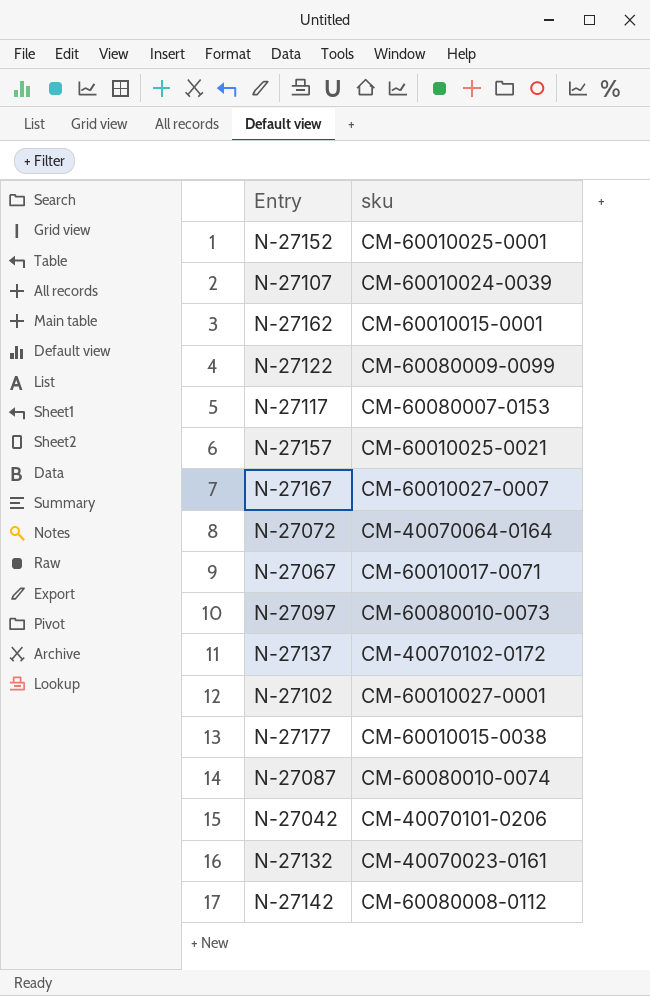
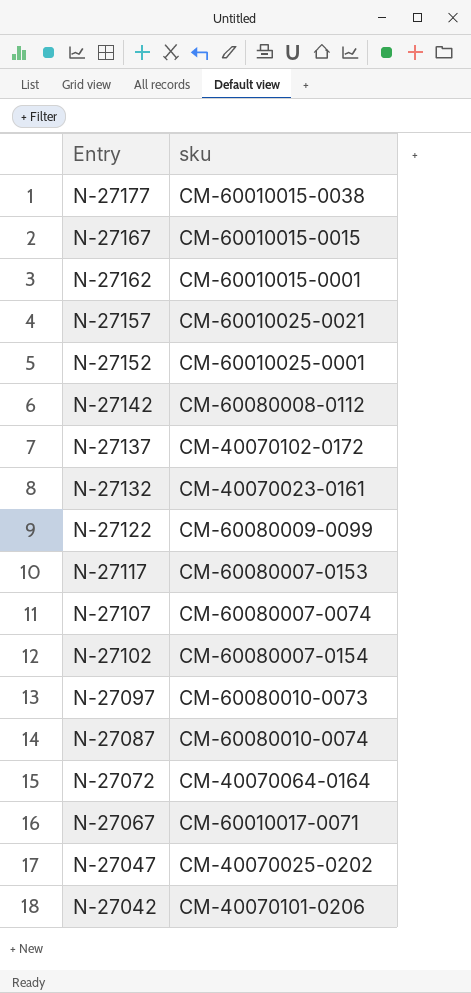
row order: none -> Entry descending
N-27167 | sku: CM-60010027-0007 -> CM-60010015-0015
N-27107 | sku: CM-60010024-0039 -> CM-60080007-0074
N-27102 | sku: CM-60010027-0001 -> CM-60080007-0154
row N-27047: none -> CM-40070025-0202

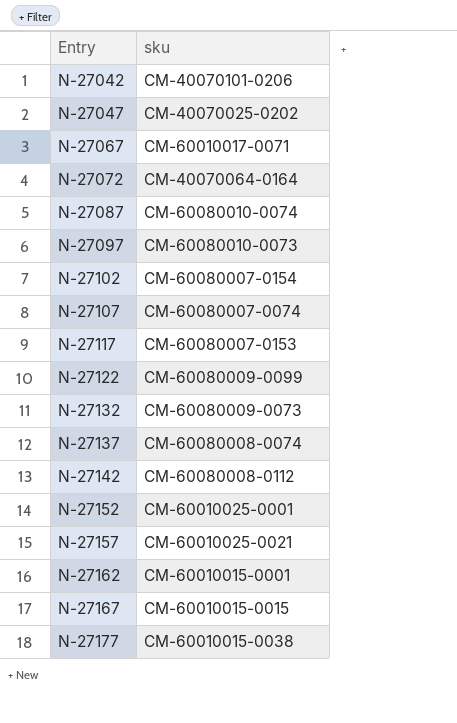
row order: Entry descending -> Entry ascending
N-27132 | sku: CM-40070023-0161 -> CM-60080009-0073
N-27137 | sku: CM-40070102-0172 -> CM-60080008-0074

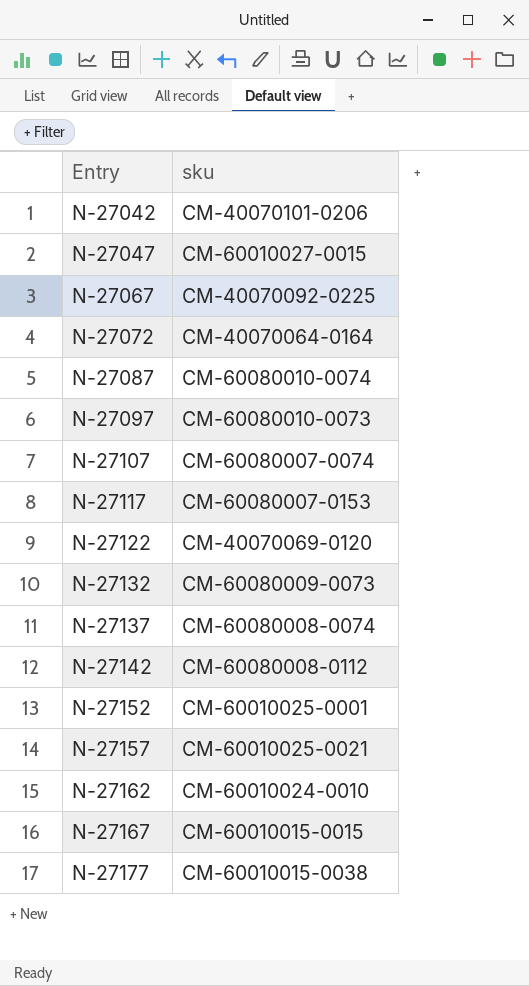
row N-27102: CM-60080007-0154 -> none
N-27047 | sku: CM-40070025-0202 -> CM-60010027-0015
N-27067 | sku: CM-60010017-0071 -> CM-40070092-0225
N-27122 | sku: CM-60080009-0099 -> CM-40070069-0120
N-27162 | sku: CM-60010015-0001 -> CM-60010024-0010

